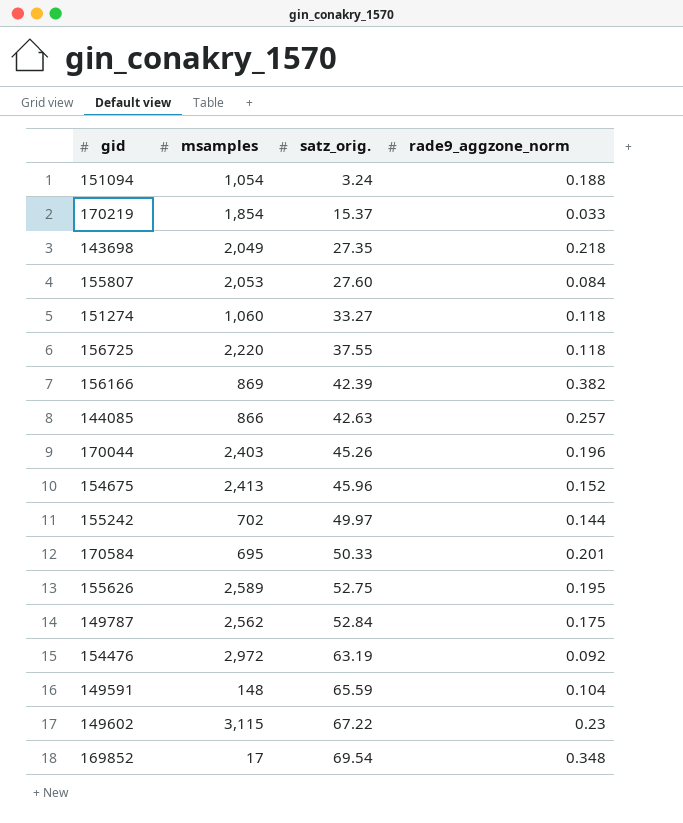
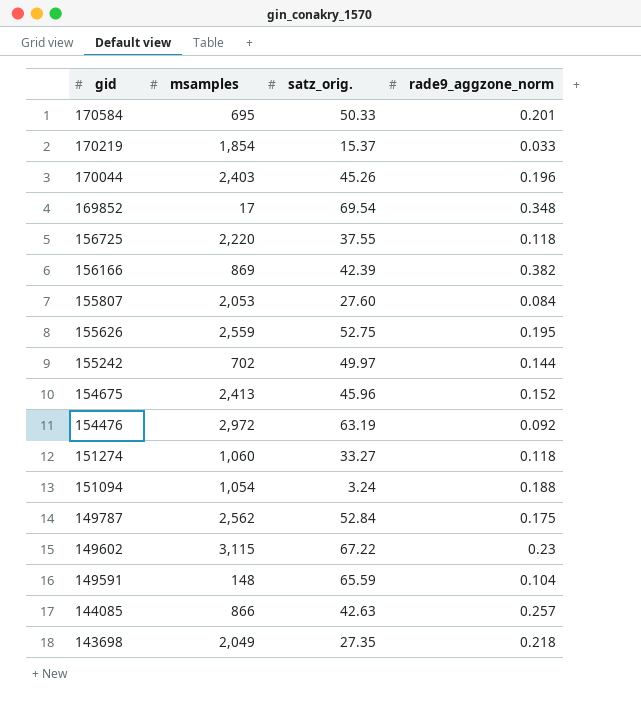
row order: satz_orig. ascending -> gid descending
155626 | msamples: 2,589 -> 2,559

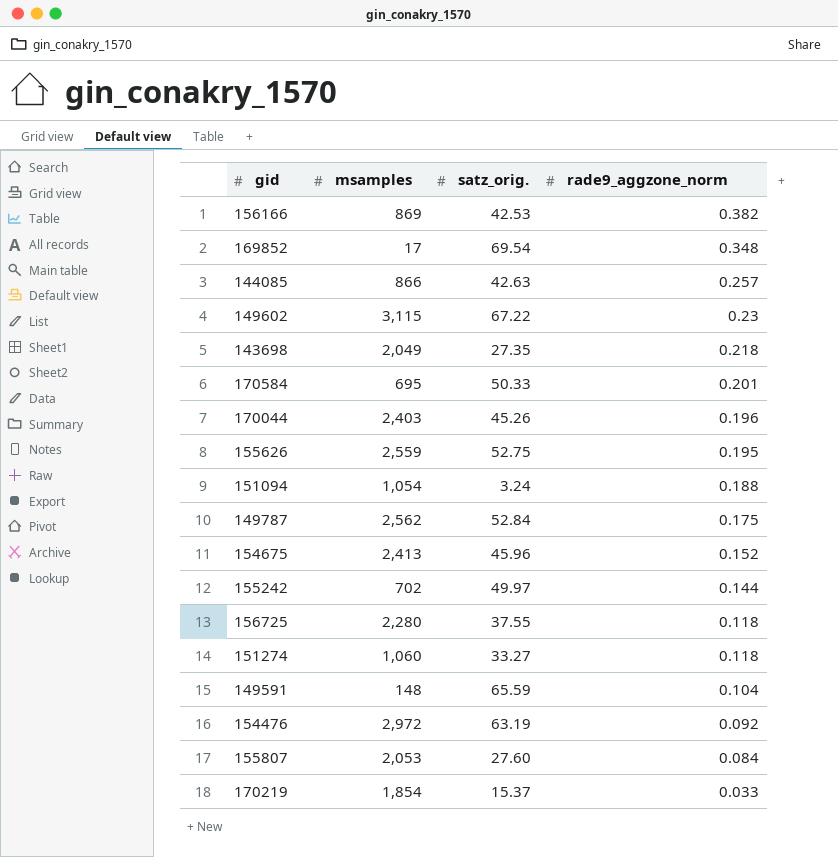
row order: gid descending -> rade9_aggzone_norm descending
156166 | satz_orig.: 42.39 -> 42.53
156725 | msamples: 2,220 -> 2,280

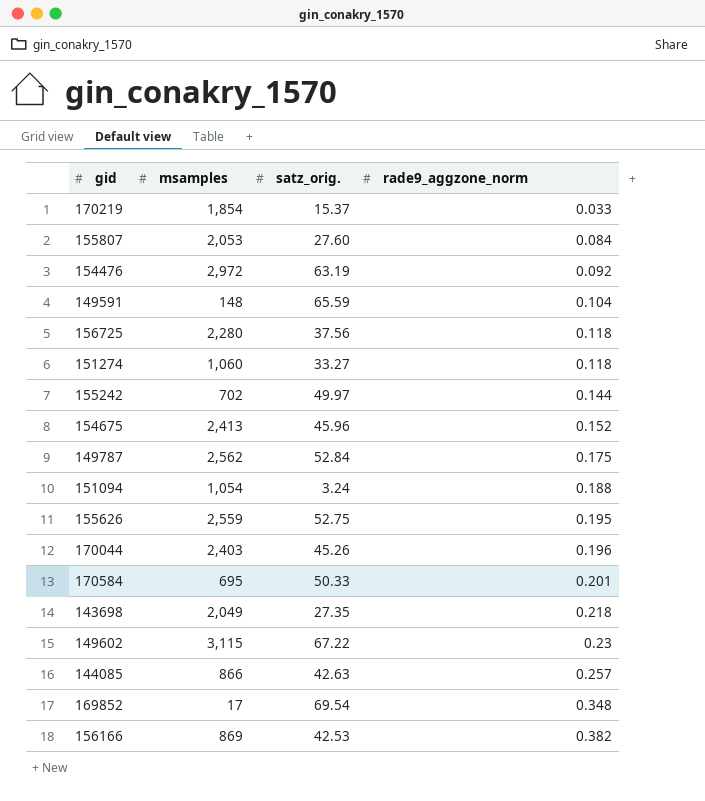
row order: rade9_aggzone_norm descending -> rade9_aggzone_norm ascending
156725 | satz_orig.: 37.55 -> 37.56

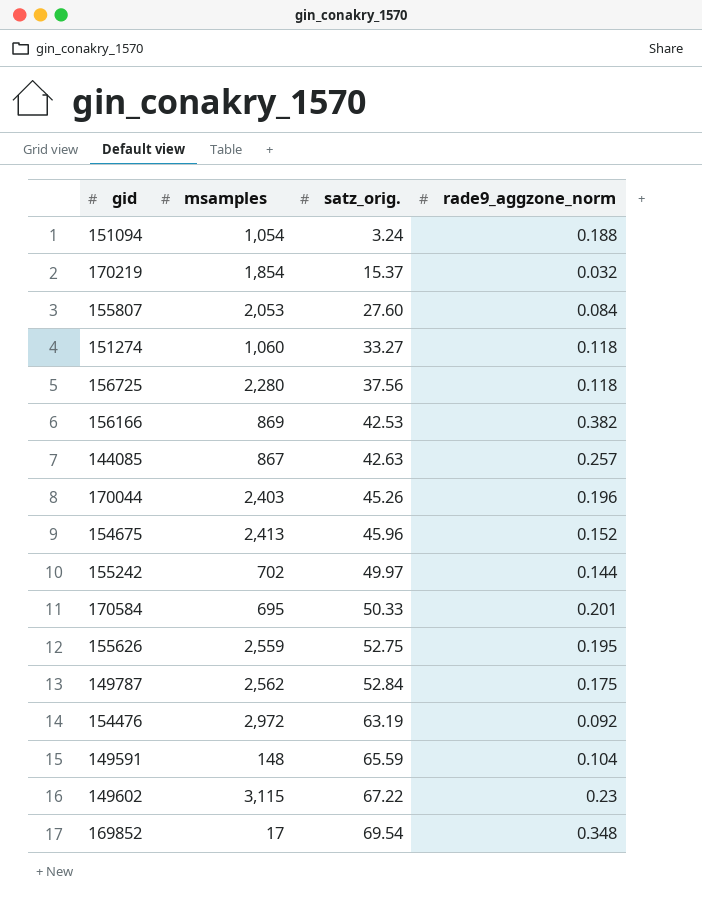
row order: rade9_aggzone_norm ascending -> satz_orig. ascending
row 143698: 2,049 | 27.35 | 0.218 -> none
170219 | rade9_aggzone_norm: 0.033 -> 0.032
144085 | msamples: 866 -> 867

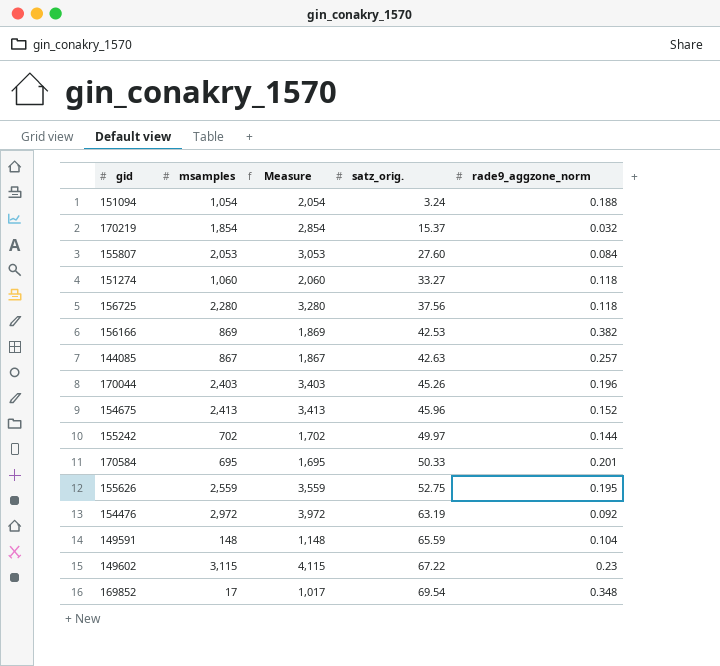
column Measure | formula: none -> [msamples] + 1000
row 149787: 2,562 | 52.84 | 0.175 -> none

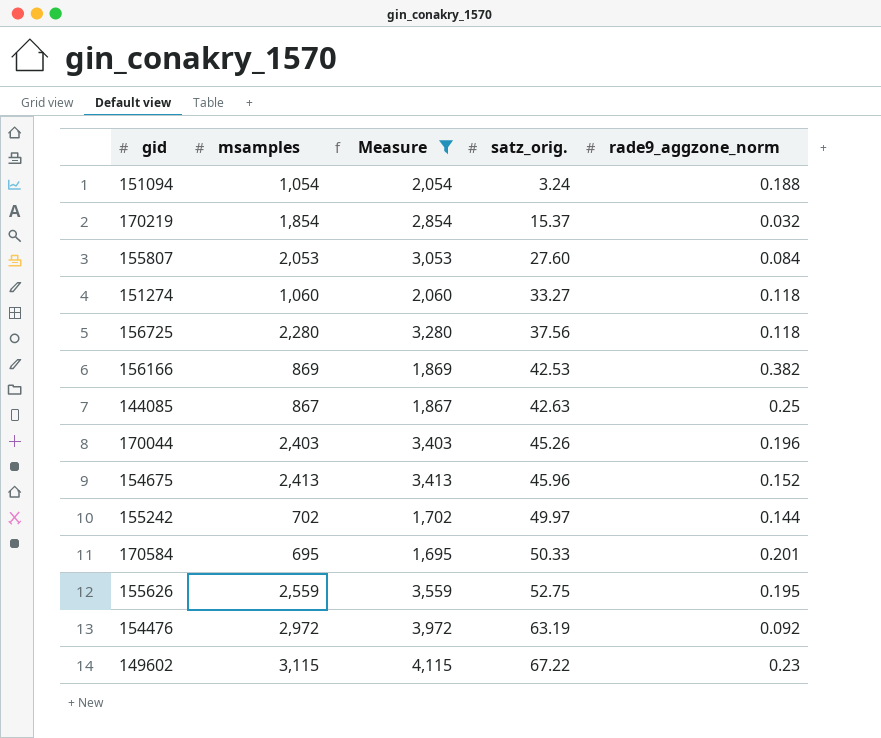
filter: none -> Measure >= 1,695
144085 | rade9_aggzone_norm: 0.257 -> 0.25

